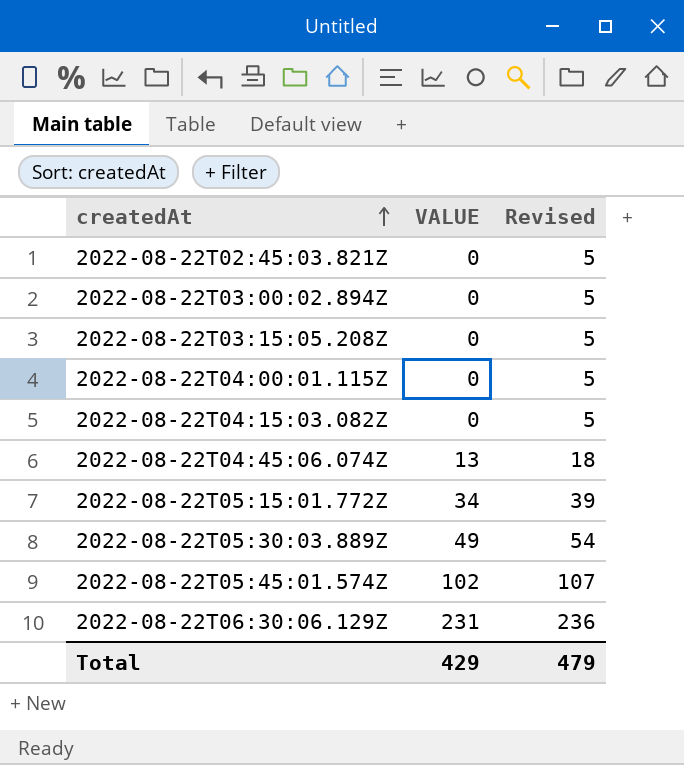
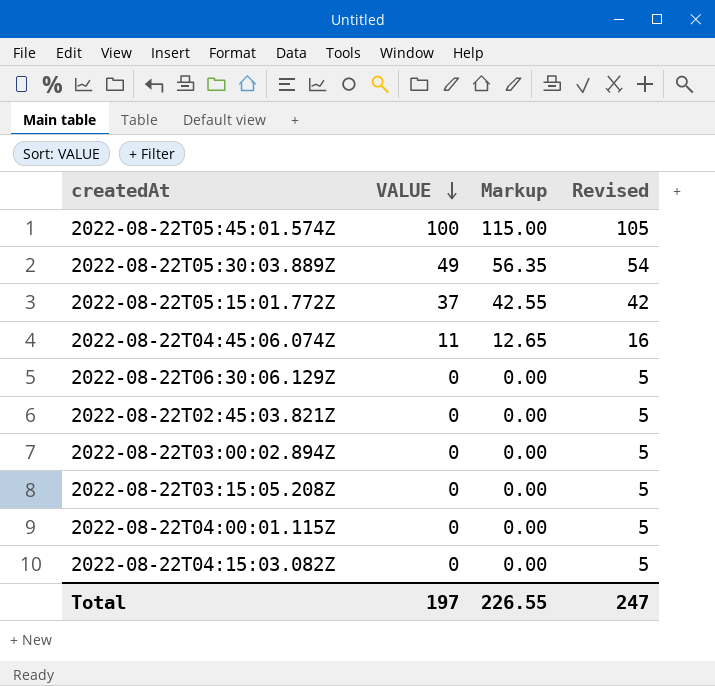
row order: createdAt ascending -> VALUE descending
column Markup | formula: none -> [VALUE] * 1.15
2022-08-22T05:45:01.574Z | VALUE: 102 -> 100
2022-08-22T05:45:01.574Z | Revised: 107 -> 105
2022-08-22T05:15:01.772Z | VALUE: 34 -> 37
2022-08-22T05:15:01.772Z | Revised: 39 -> 42
2022-08-22T04:45:06.074Z | VALUE: 13 -> 11
2022-08-22T04:45:06.074Z | Revised: 18 -> 16
2022-08-22T06:30:06.129Z | VALUE: 231 -> 0
2022-08-22T06:30:06.129Z | Revised: 236 -> 5
Total | VALUE: 429 -> 197
Total | Revised: 479 -> 247

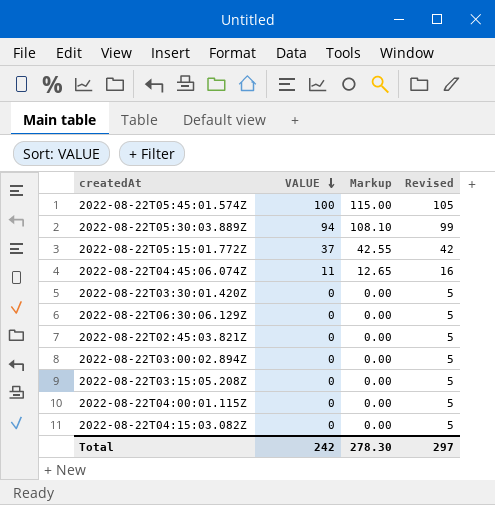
2022-08-22T05:30:03.889Z | VALUE: 49 -> 94
2022-08-22T05:30:03.889Z | Markup: 56.35 -> 108.10
2022-08-22T05:30:03.889Z | Revised: 54 -> 99
row 2022-08-22T03:30:01.420Z: none -> 0 | 0.00 | 5
Total | VALUE: 197 -> 242
Total | Markup: 226.55 -> 278.30
Total | Revised: 247 -> 297

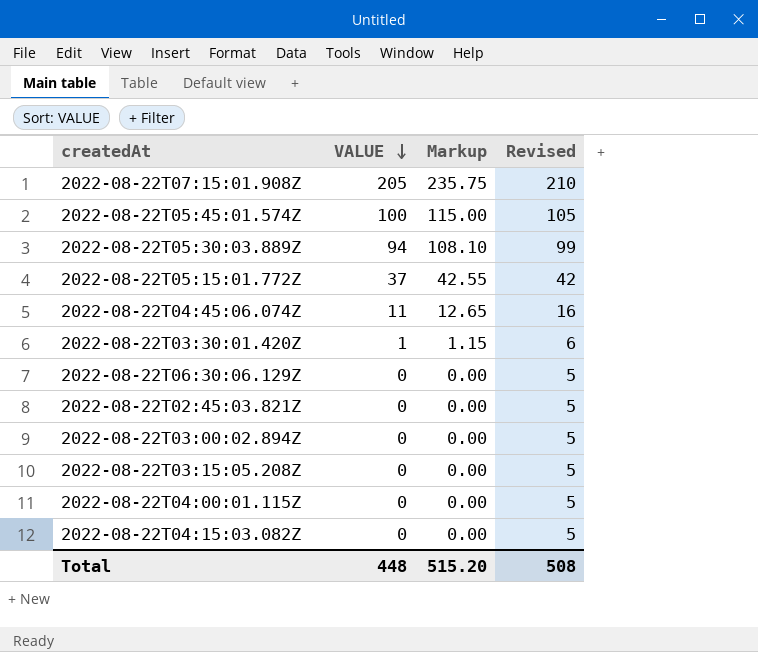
row 2022-08-22T07:15:01.908Z: none -> 205 | 235.75 | 210
2022-08-22T03:30:01.420Z | VALUE: 0 -> 1
2022-08-22T03:30:01.420Z | Markup: 0.00 -> 1.15
2022-08-22T03:30:01.420Z | Revised: 5 -> 6
Total | VALUE: 242 -> 448
Total | Markup: 278.30 -> 515.20
Total | Revised: 297 -> 508

